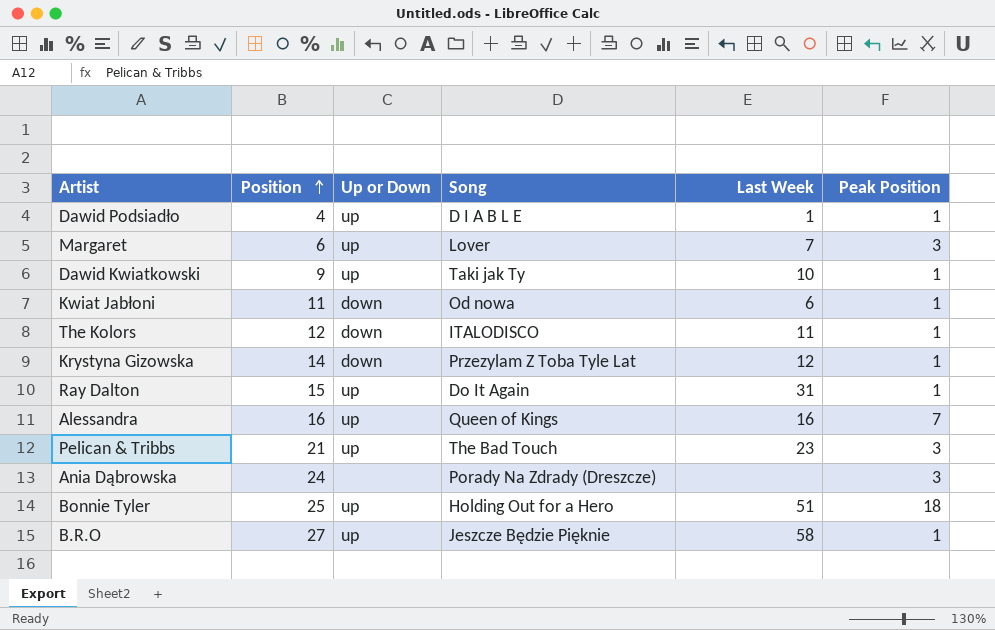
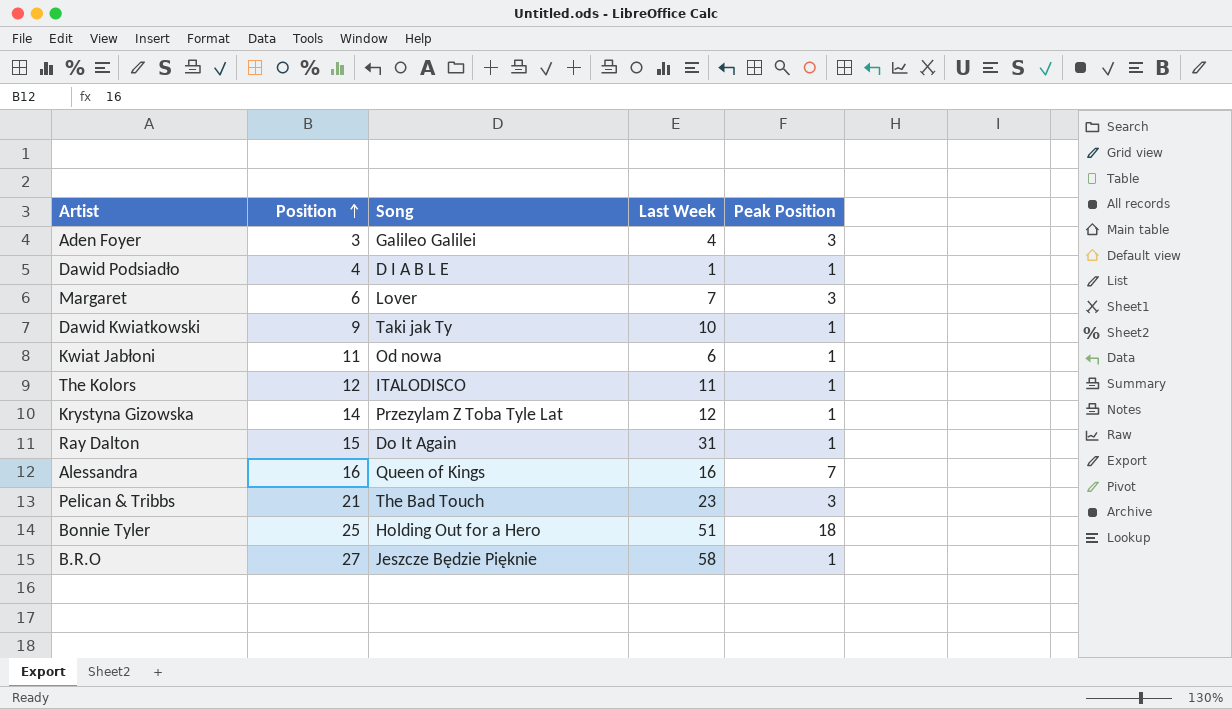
column Up or Down | position: 3 -> none
row Ania Dąbrowska: 24 | none | Porady Na Zdrady (Dreszcze) | none | 3 -> none
row Aden Foyer: none -> 3 | Galileo Galilei | 4 | 3

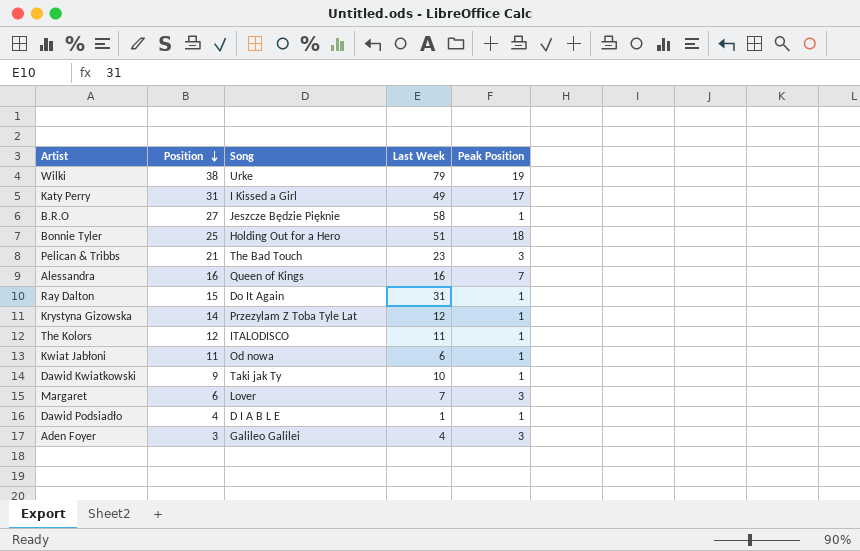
row order: Position ascending -> Position descending
row Wilki: none -> 38 | Urke | 79 | 19
row Katy Perry: none -> 31 | I Kissed a Girl | 49 | 17

